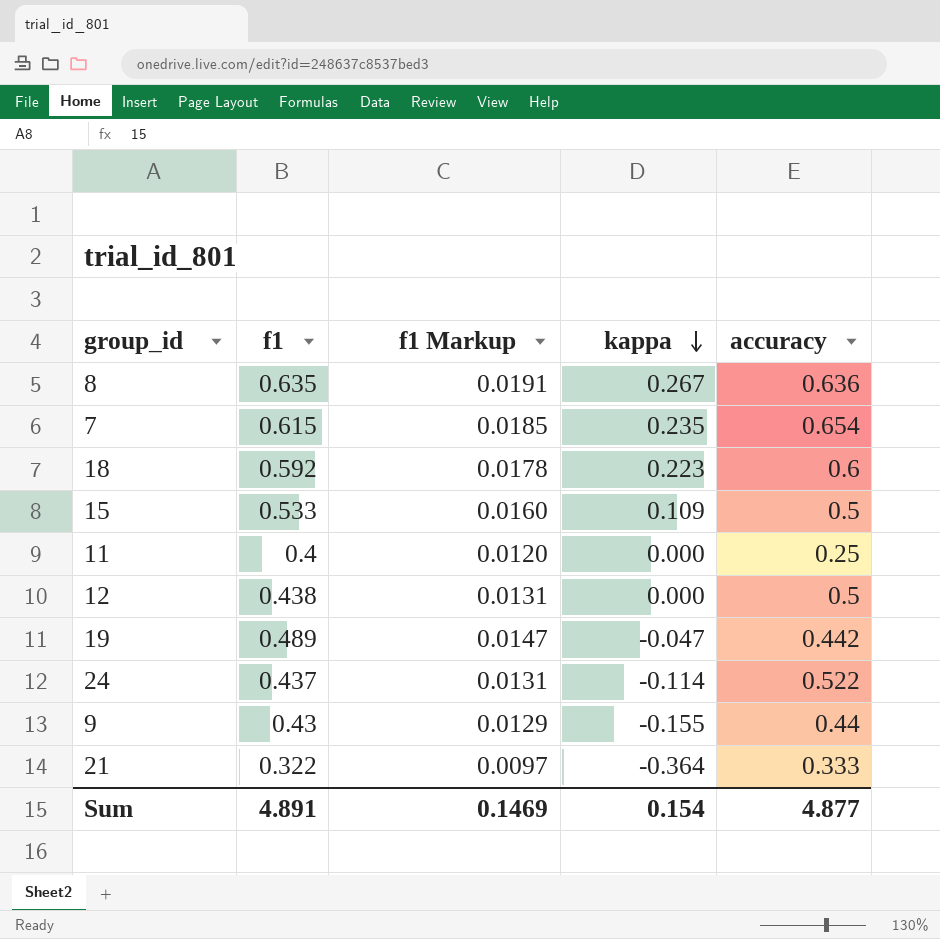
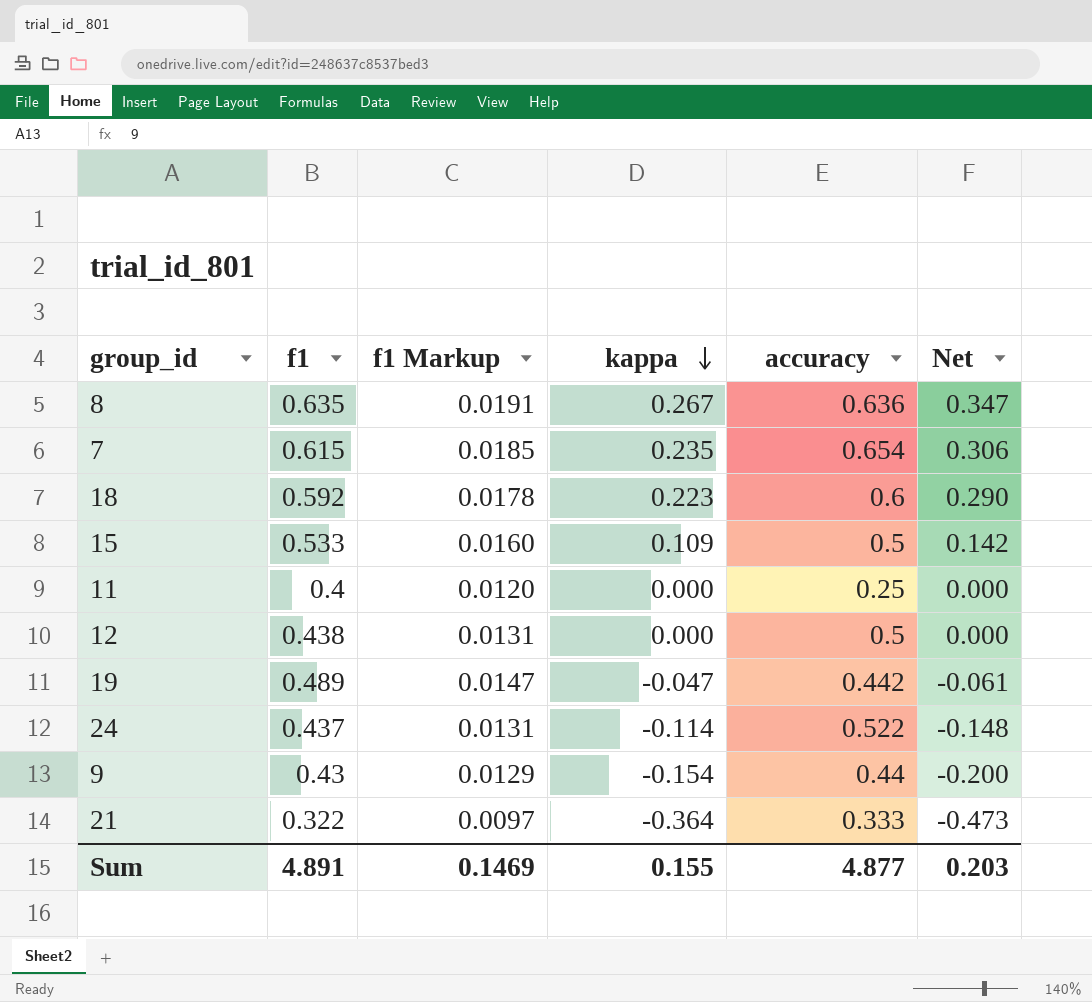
column Net | formula: none -> [kappa] * 1.3
9 | kappa: -0.155 -> -0.154
Sum | kappa: 0.154 -> 0.155

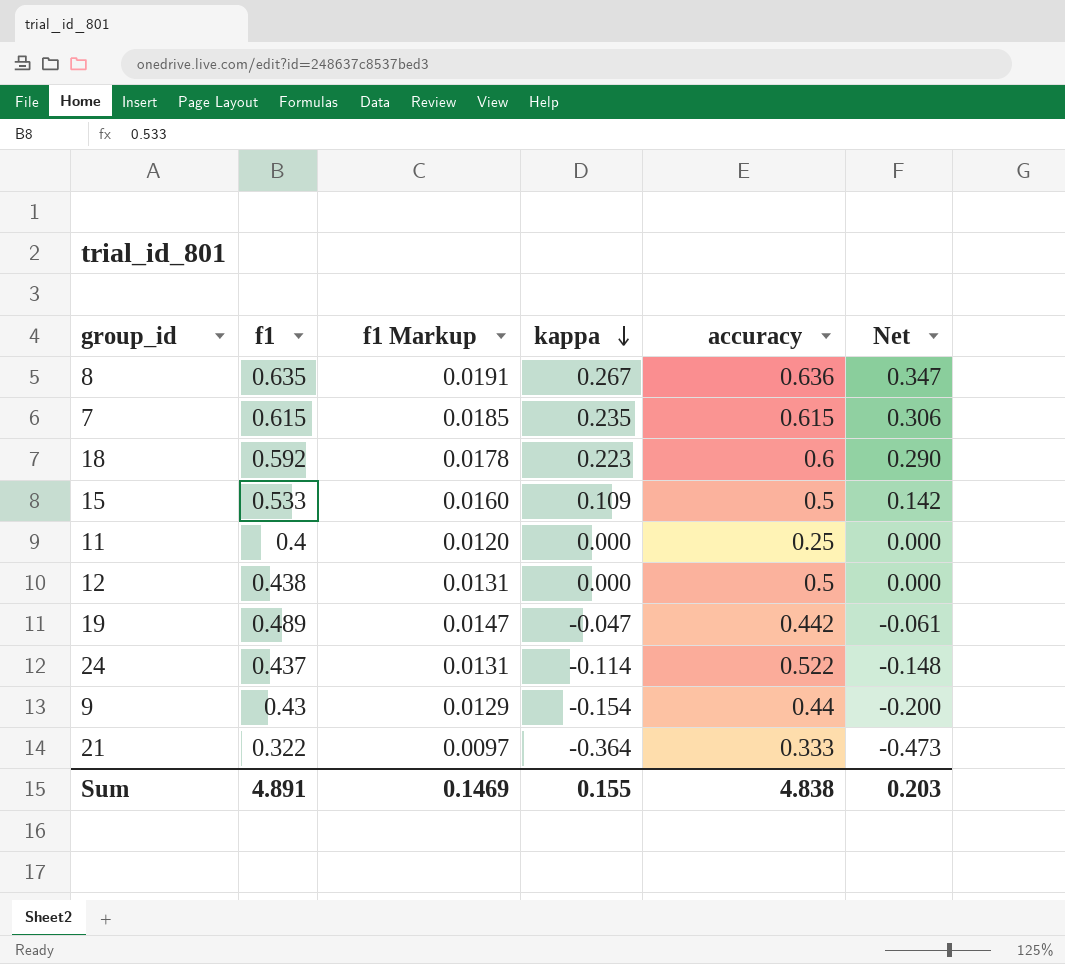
7 | accuracy: 0.654 -> 0.615
Sum | accuracy: 4.877 -> 4.838

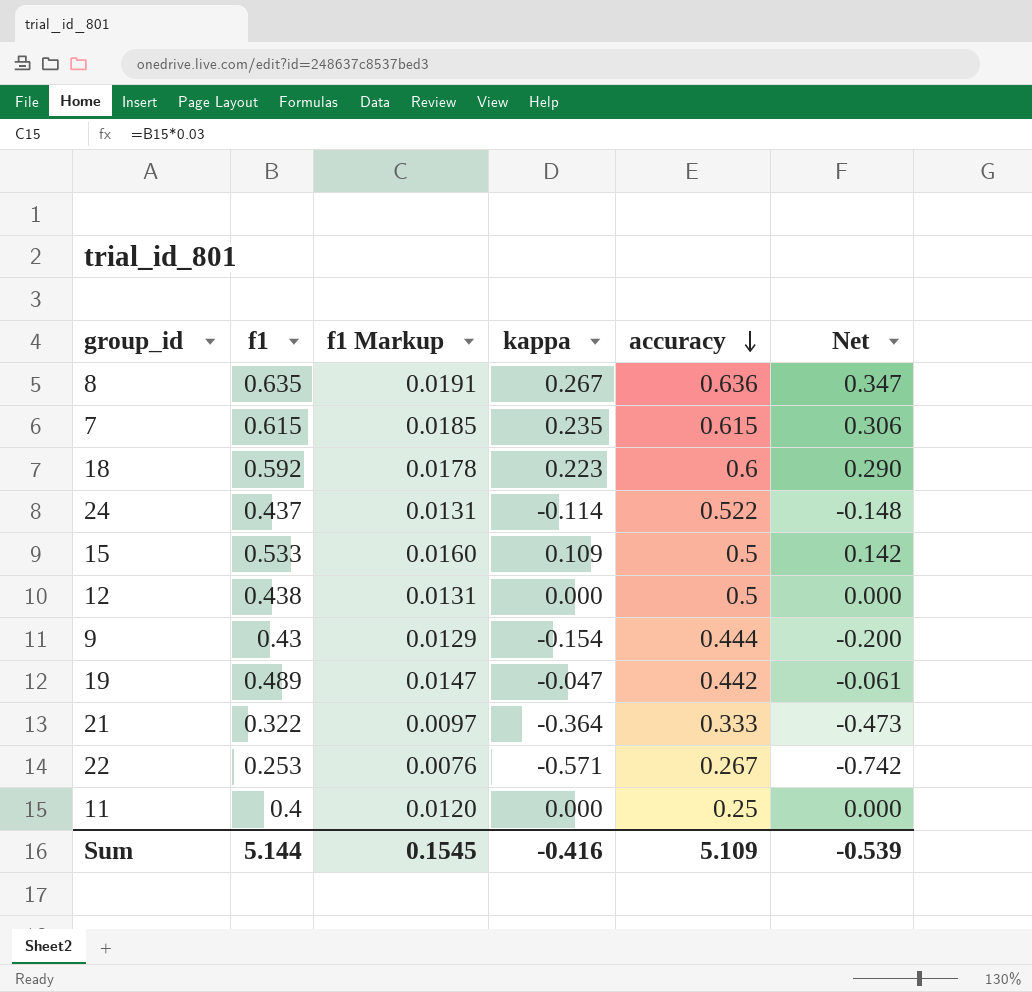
row order: kappa descending -> accuracy descending
9 | accuracy: 0.44 -> 0.444
row 22: none -> 0.253 | 0.0076 | -0.571 | 0.267 | -0.742
Sum | f1: 4.891 -> 5.144
Sum | f1 Markup: 0.1469 -> 0.1545
Sum | kappa: 0.155 -> -0.416
Sum | accuracy: 4.838 -> 5.109
Sum | Net: 0.203 -> -0.539

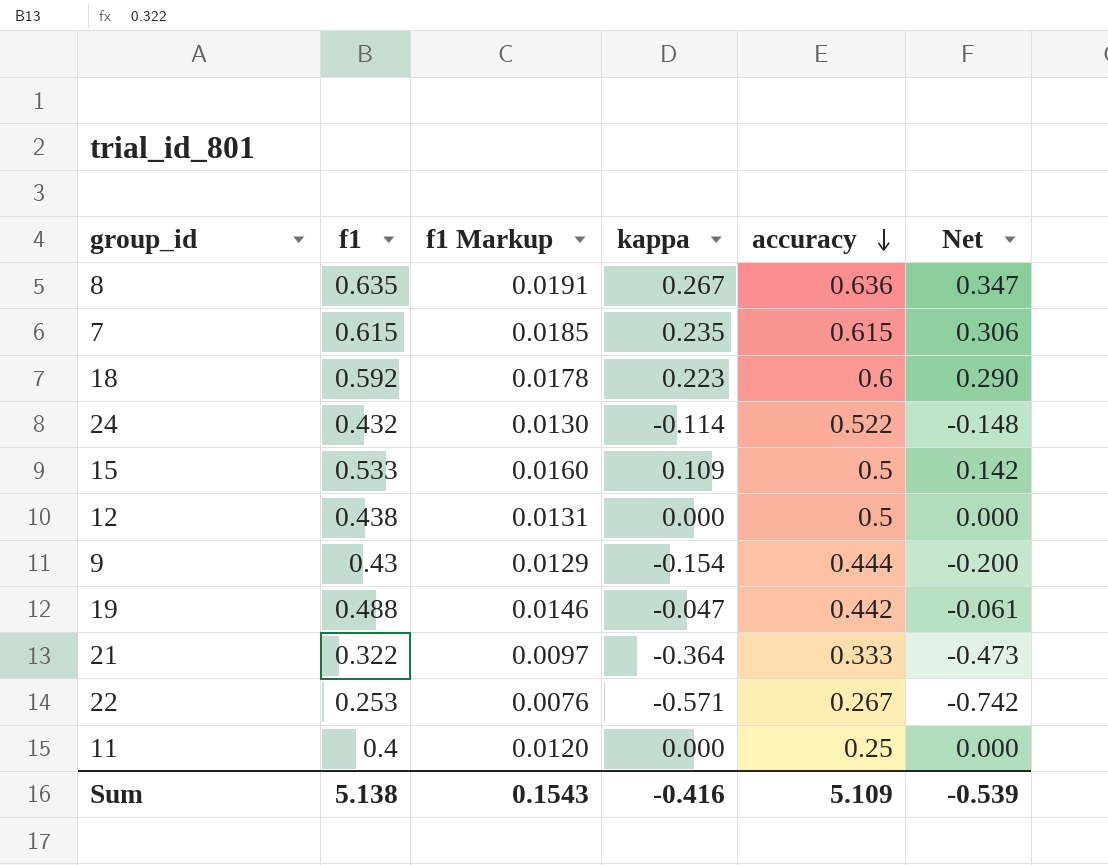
24 | f1: 0.437 -> 0.432
24 | f1 Markup: 0.0131 -> 0.0130
19 | f1: 0.489 -> 0.488
19 | f1 Markup: 0.0147 -> 0.0146
Sum | f1: 5.144 -> 5.138
Sum | f1 Markup: 0.1545 -> 0.1543

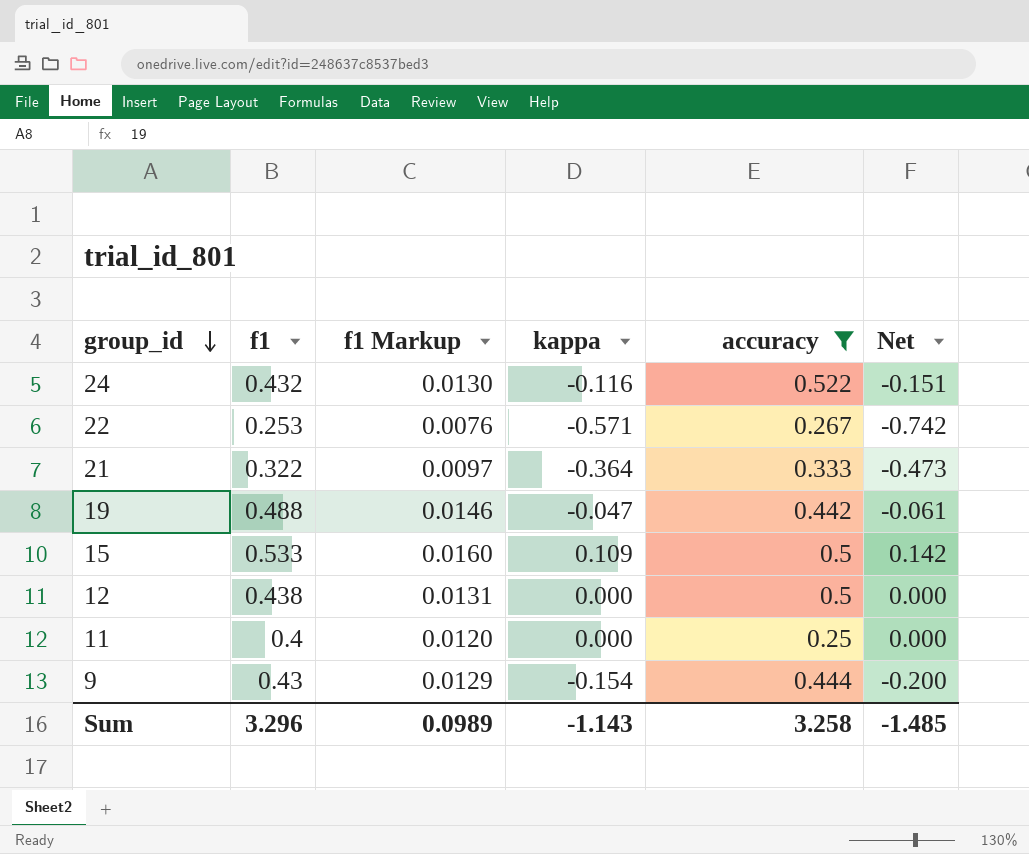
filter: none -> accuracy <= 0.522
row order: accuracy descending -> group_id descending
24 | kappa: -0.114 -> -0.116
24 | Net: -0.148 -> -0.151
Sum | f1: 5.138 -> 3.296
Sum | f1 Markup: 0.1543 -> 0.0989
Sum | kappa: -0.416 -> -1.143
Sum | accuracy: 5.109 -> 3.258
Sum | Net: -0.539 -> -1.485

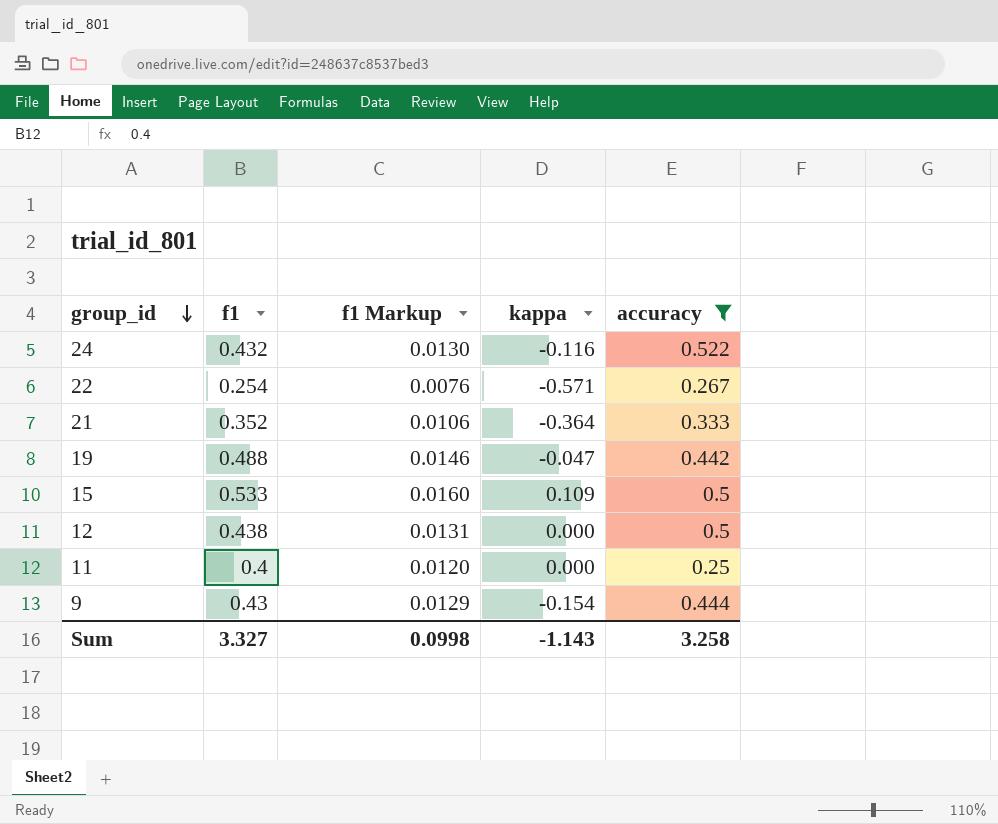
column Net | formula: [kappa] * 1.3 -> none
22 | f1: 0.253 -> 0.254
21 | f1: 0.322 -> 0.352
21 | f1 Markup: 0.0097 -> 0.0106
Sum | f1: 3.296 -> 3.327
Sum | f1 Markup: 0.0989 -> 0.0998

